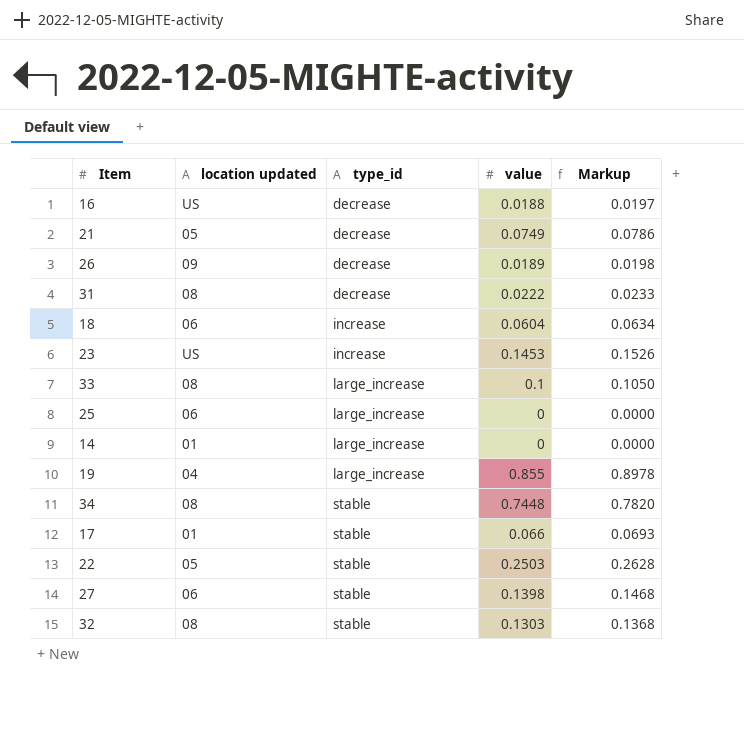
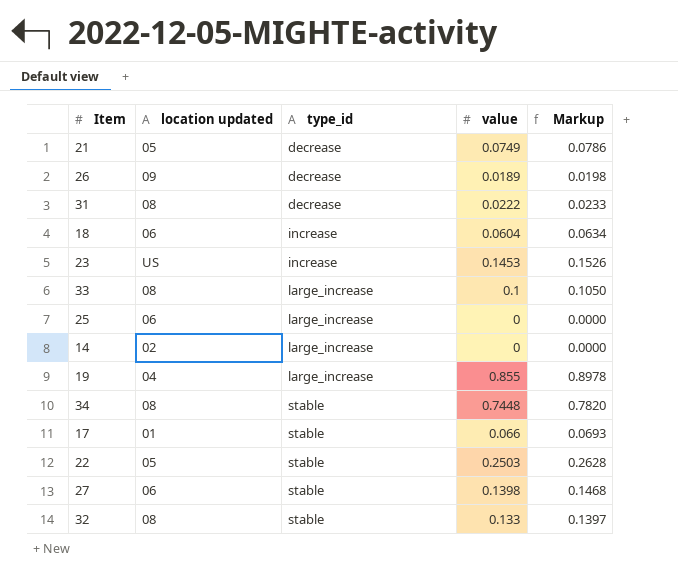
row 16: US | decrease | 0.0188 | 0.0197 -> none
14 | location updated: 01 -> 02
32 | value: 0.1303 -> 0.133
32 | Markup: 0.1368 -> 0.1397

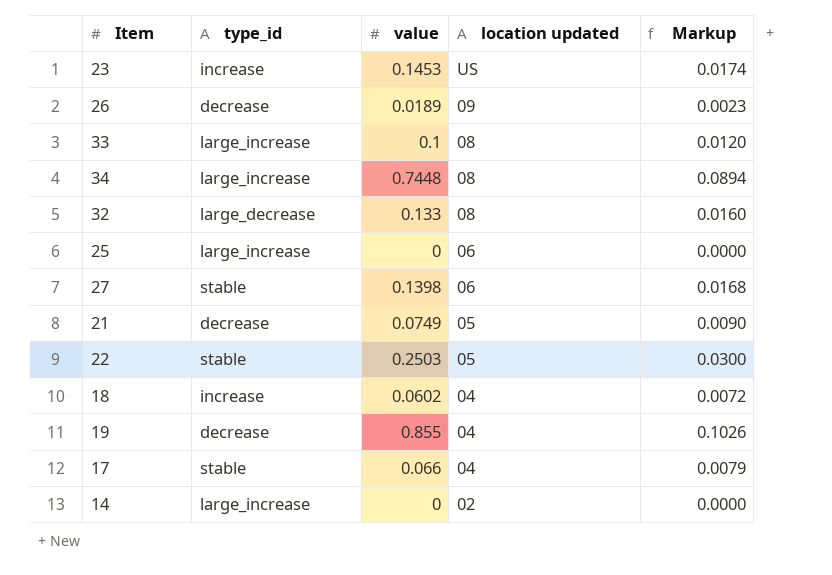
row order: type_id ascending -> location updated descending
column location updated | position: 2 -> 4
column Markup | formula: [value] * 1.05 -> [value] * 0.12
row 31: 08 | decrease | 0.0222 | 0.0233 -> none
34 | type_id: stable -> large_increase
32 | type_id: stable -> large_decrease
18 | value: 0.0604 -> 0.0602
18 | location updated: 06 -> 04
19 | type_id: large_increase -> decrease
17 | location updated: 01 -> 04

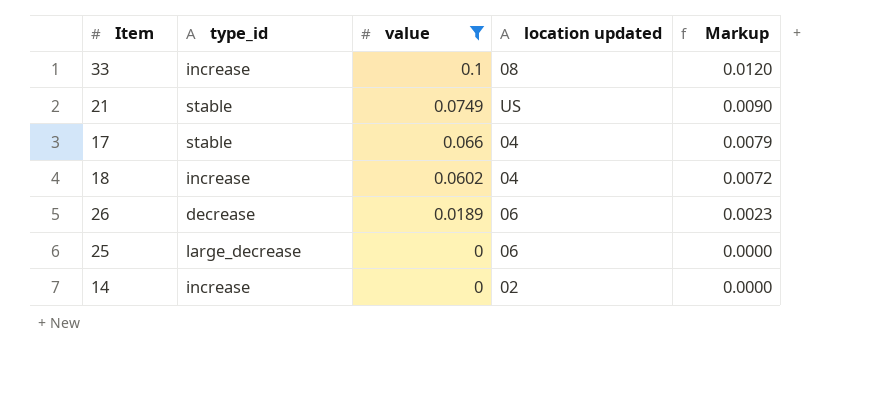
filter: none -> value <= 0.1
row order: location updated descending -> value descending
33 | type_id: large_increase -> increase
21 | type_id: decrease -> stable
21 | location updated: 05 -> US
26 | location updated: 09 -> 06
25 | type_id: large_increase -> large_decrease
14 | type_id: large_increase -> increase

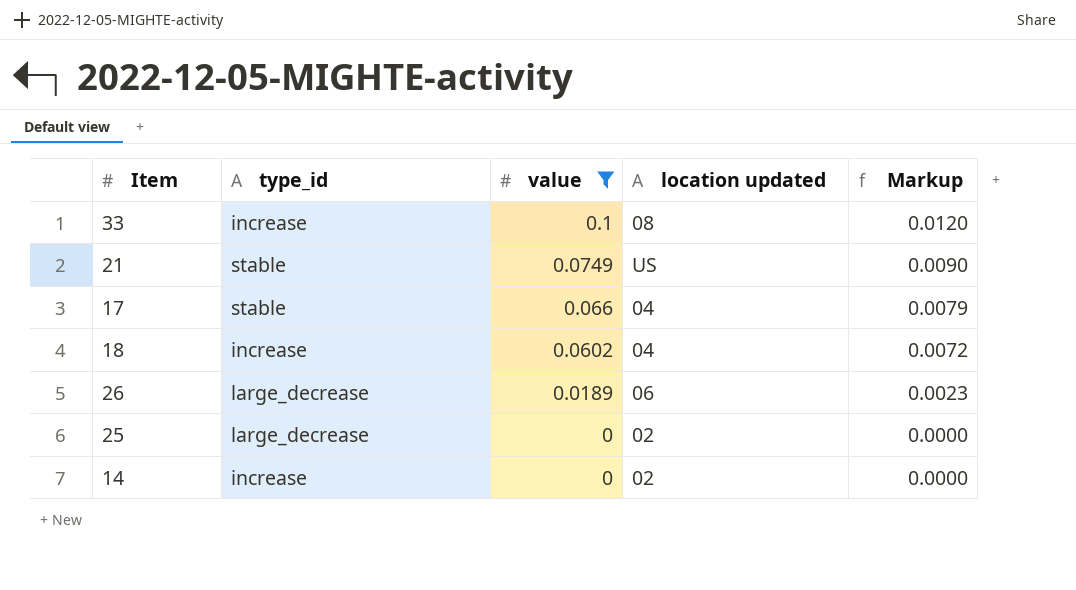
26 | type_id: decrease -> large_decrease
25 | location updated: 06 -> 02

